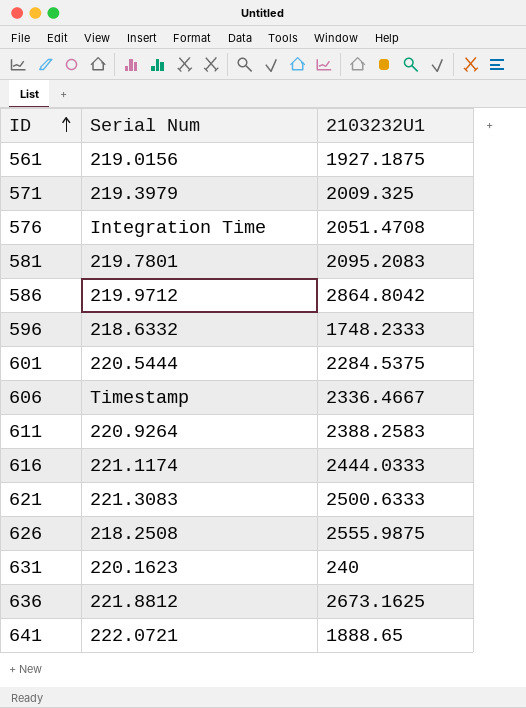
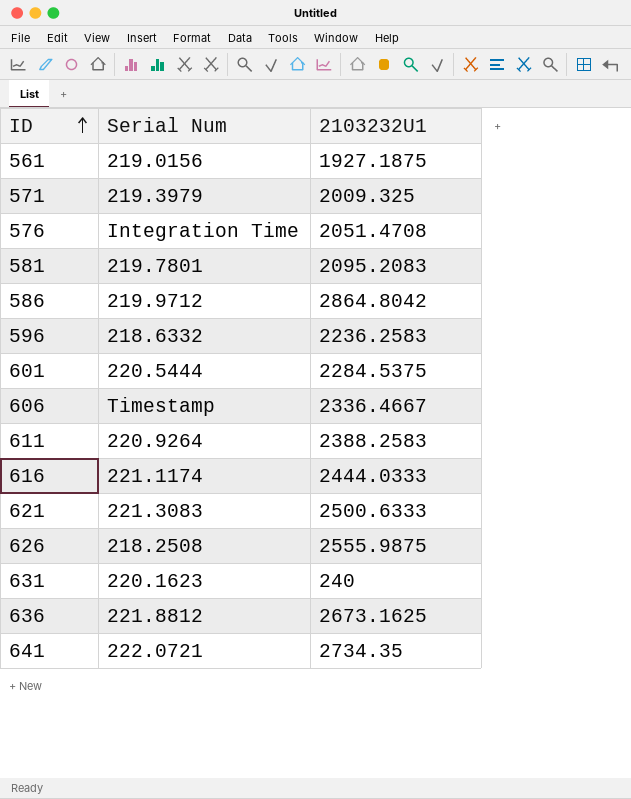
596 | 2103232U1: 1748.2333 -> 2236.2583
641 | 2103232U1: 1888.65 -> 2734.35

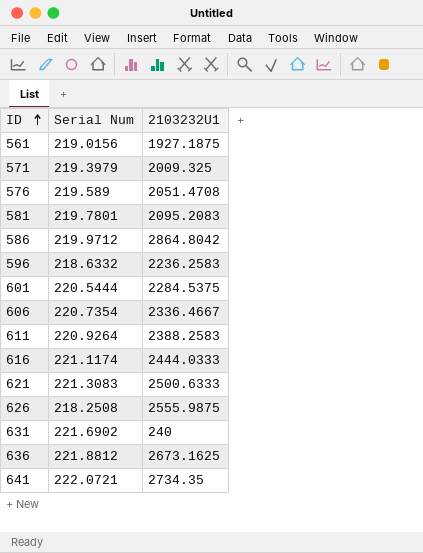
576 | Serial Num: Integration Time -> 219.589
606 | Serial Num: Timestamp -> 220.7354
631 | Serial Num: 220.1623 -> 221.6902

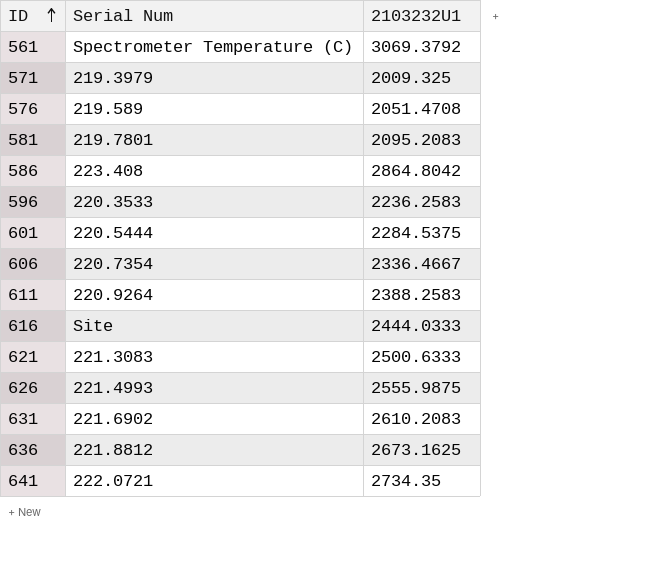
561 | Serial Num: 219.0156 -> Spectrometer Temperature (C)
561 | 2103232U1: 1927.1875 -> 3069.3792
586 | Serial Num: 219.9712 -> 223.408
596 | Serial Num: 218.6332 -> 220.3533
616 | Serial Num: 221.1174 -> Site
626 | Serial Num: 218.2508 -> 221.4993
631 | 2103232U1: 240 -> 2610.2083

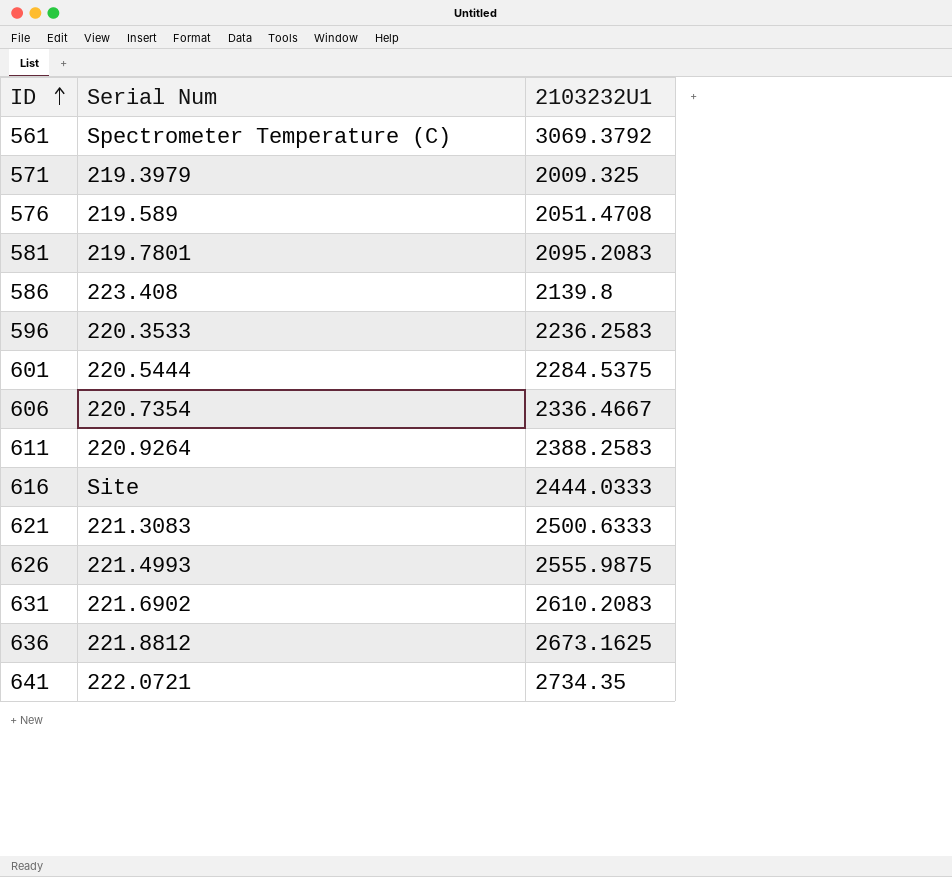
586 | 2103232U1: 2864.8042 -> 2139.8

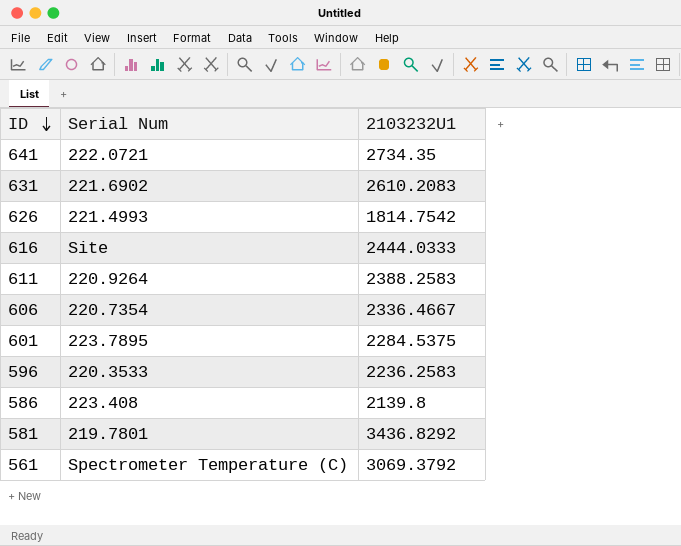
row order: ID ascending -> ID descending
row 571: 219.3979 | 2009.325 -> none
row 576: 219.589 | 2051.4708 -> none
row 621: 221.3083 | 2500.6333 -> none
row 636: 221.8812 | 2673.1625 -> none
626 | 2103232U1: 2555.9875 -> 1814.7542
601 | Serial Num: 220.5444 -> 223.7895
581 | 2103232U1: 2095.2083 -> 3436.8292

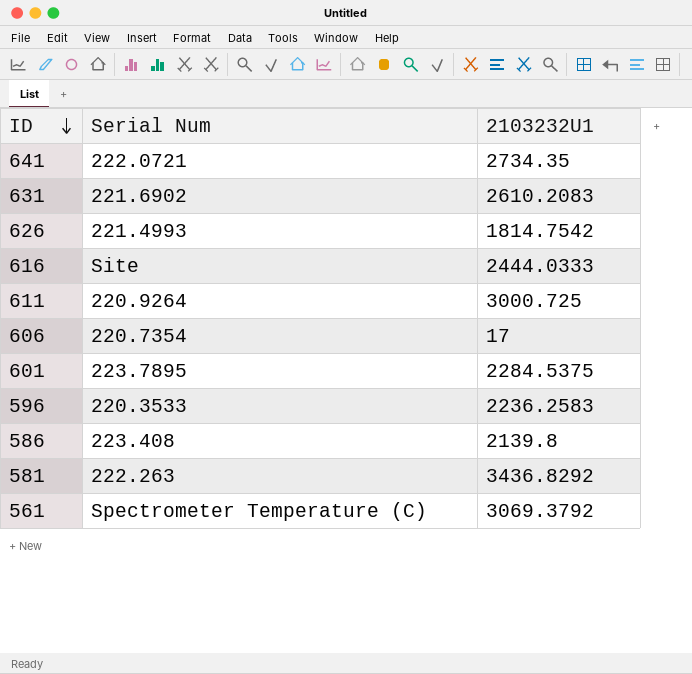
611 | 2103232U1: 2388.2583 -> 3000.725
606 | 2103232U1: 2336.4667 -> 17
581 | Serial Num: 219.7801 -> 222.263

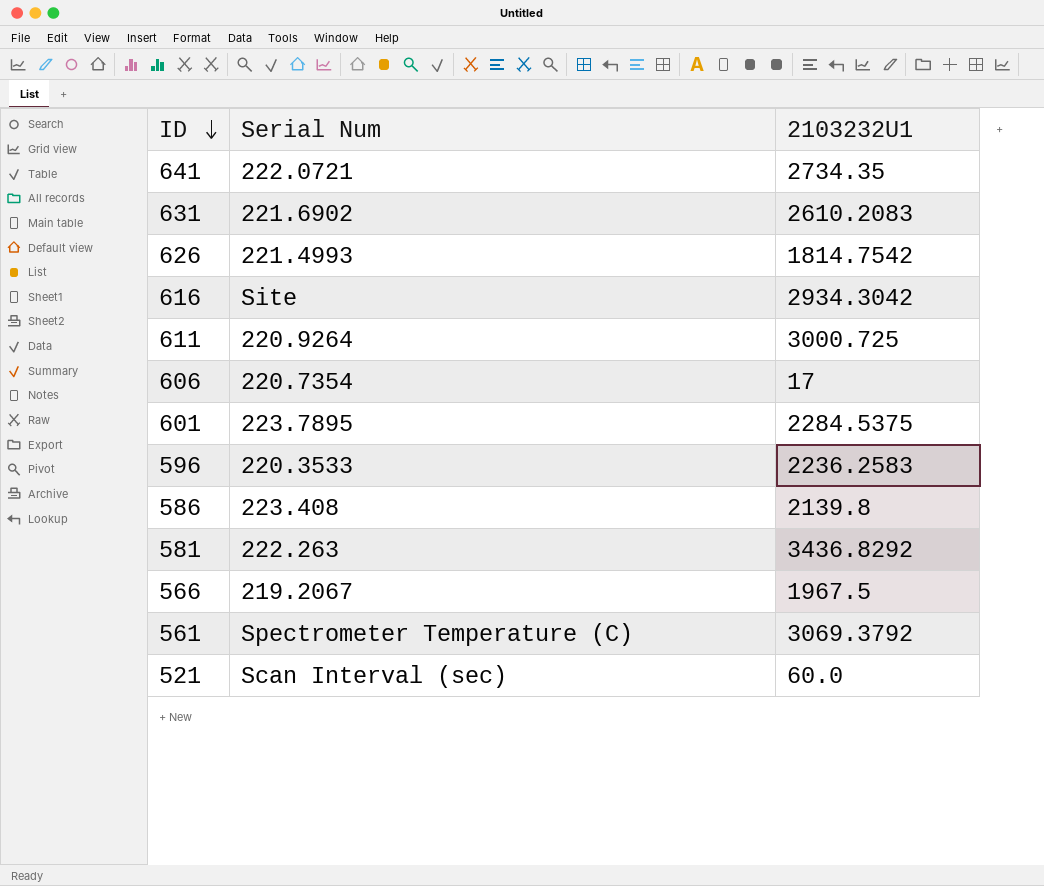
616 | 2103232U1: 2444.0333 -> 2934.3042
row 566: none -> 219.2067 | 1967.5
row 521: none -> Scan Interval (sec) | 60.0

